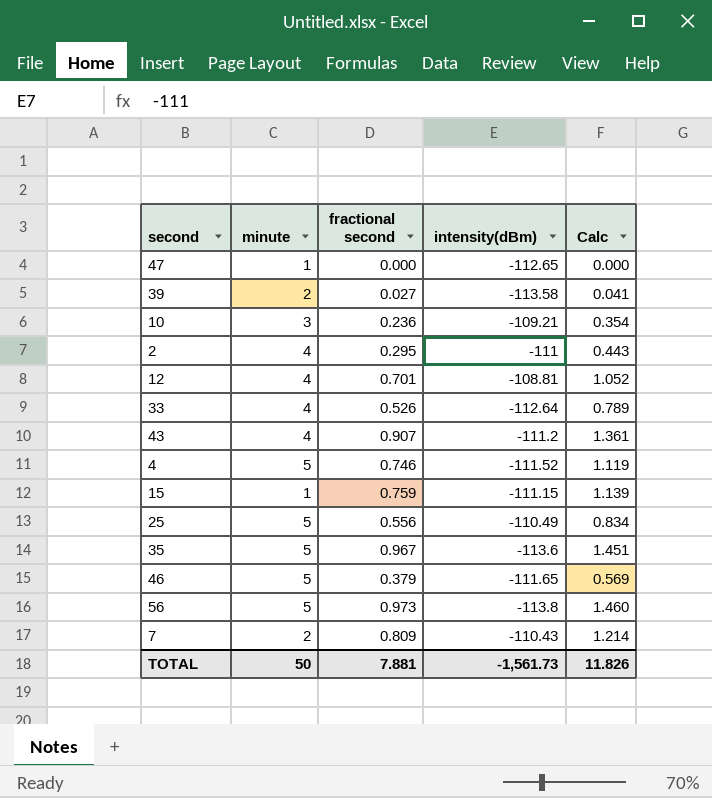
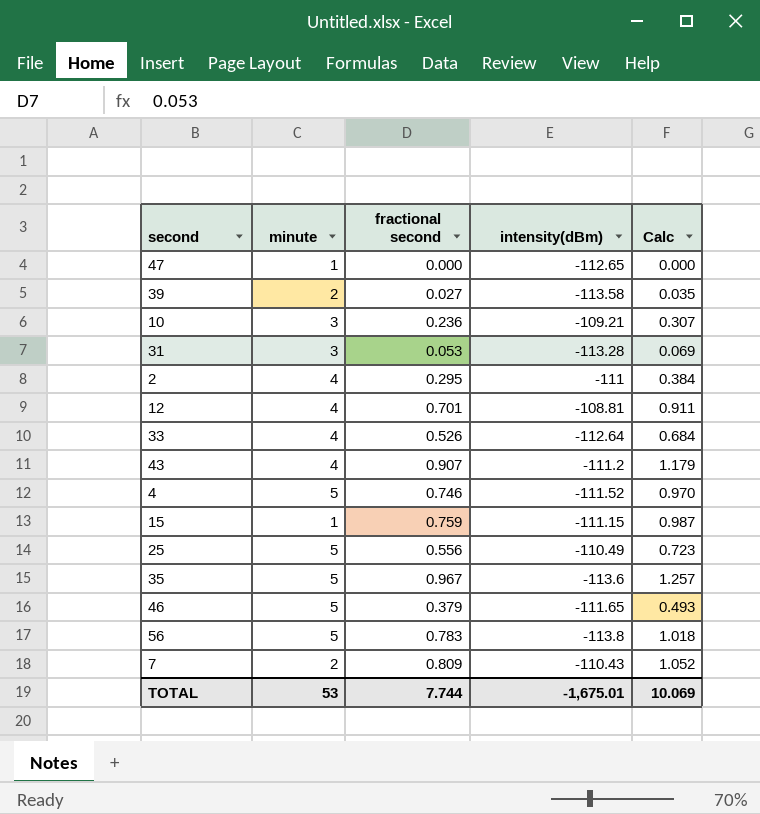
column Calc | formula: [fractional second] * 1.5 -> [fractional second] * 1.3
row 31: none -> 3 | 0.053 | -113.28 | 0.069
56 | fractional second: 0.973 -> 0.783
TOTAL | minute: 50 -> 53
TOTAL | fractional second: 7.881 -> 7.744
TOTAL | intensity(dBm): -1,561.73 -> -1,675.01
TOTAL | Calc: 11.826 -> 10.069

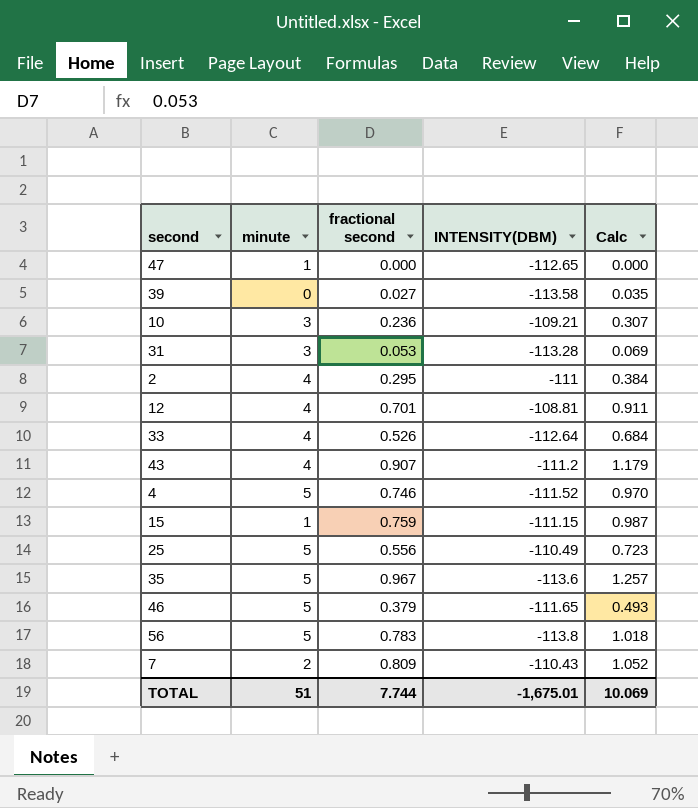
column name: intensity(dBm) -> INTENSITY(DBM)
39 | minute: 2 -> 0
TOTAL | minute: 53 -> 51

